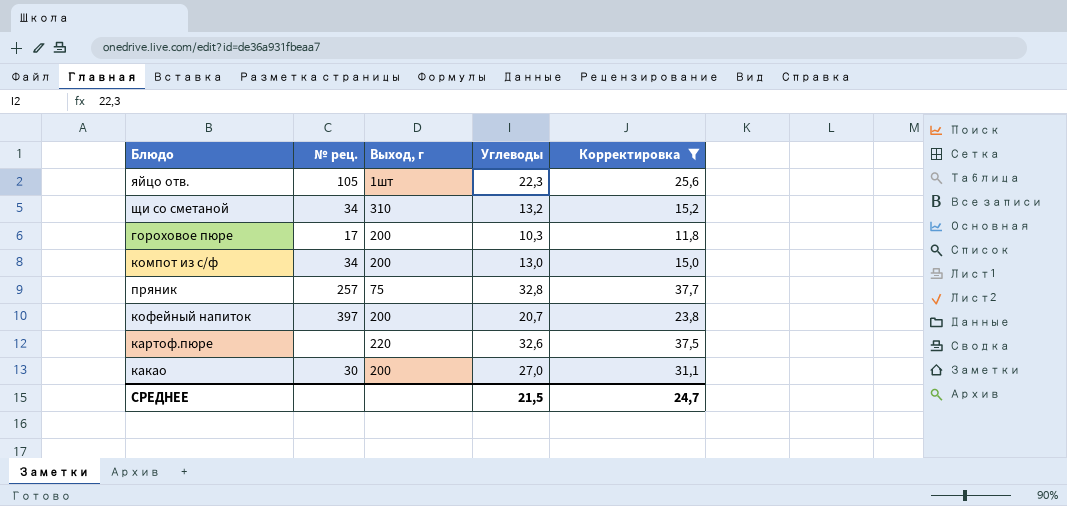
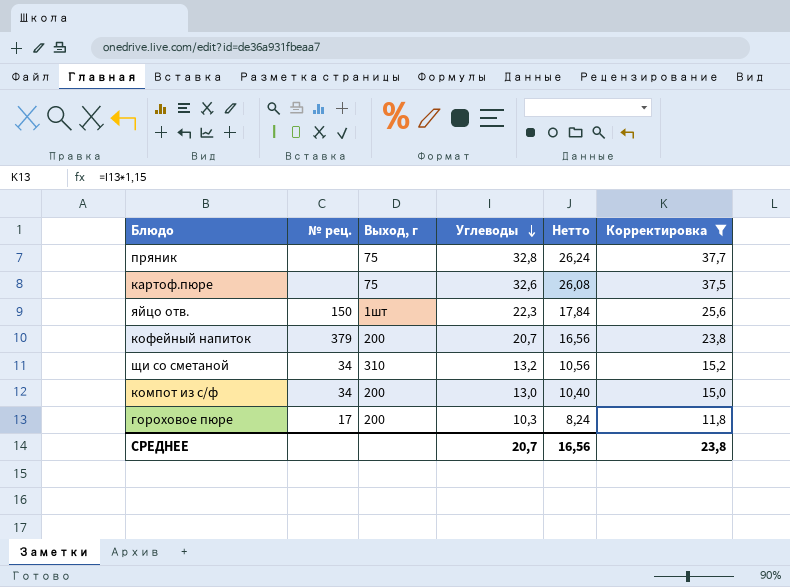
row order: none -> Углеводы descending
column Нетто | formula: none -> [Углеводы] * 0,8
row какао: 30 | 200 | 27,0 | 31,1 -> none
пряник | № рец.: 257 -> none
картоф.пюре | Выход, г: 220 -> 75
яйцо отв. | № рец.: 105 -> 150
кофейный напиток | № рец.: 397 -> 379
СРЕДНЕЕ | Углеводы: 21,5 -> 20,7
СРЕДНЕЕ | Корректировка: 24,7 -> 23,8

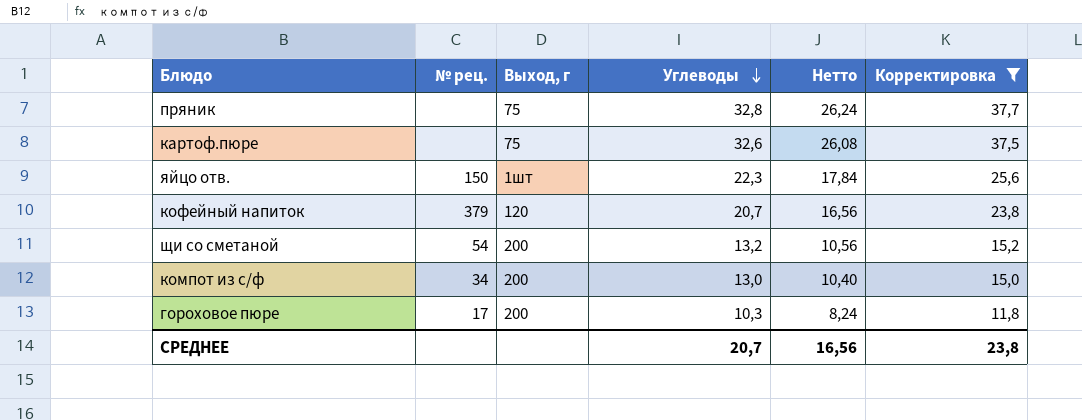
кофейный напиток | Выход, г: 200 -> 120
щи со сметаной | № рец.: 34 -> 54
щи со сметаной | Выход, г: 310 -> 200

